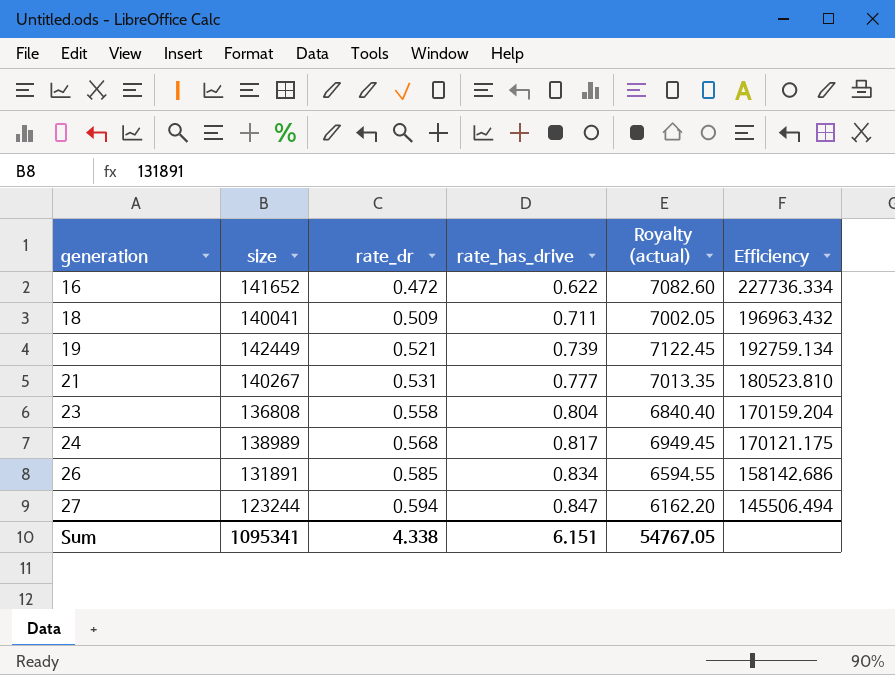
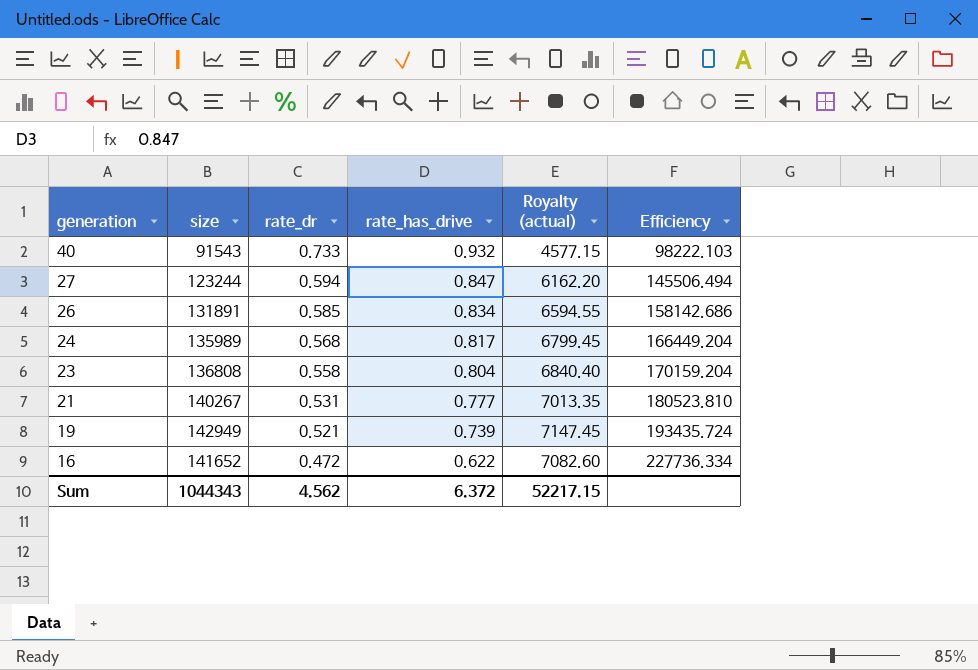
row order: generation ascending -> generation descending
row 18: 140041 | 0.509 | 0.711 | 7002.05 | 196963.432 -> none
row 40: none -> 91543 | 0.733 | 0.932 | 4577.15 | 98222.103
24 | size: 138989 -> 135989
24 | Royalty (actual): 6949.45 -> 6799.45
24 | Efficiency: 170121.175 -> 166449.204
19 | size: 142449 -> 142949
19 | Royalty (actual): 7122.45 -> 7147.45
19 | Efficiency: 192759.134 -> 193435.724
Sum | size: 1095341 -> 1044343
Sum | rate_dr: 4.338 -> 4.562
Sum | rate_has_drive: 6.151 -> 6.372
Sum | Royalty (actual): 54767.05 -> 52217.15

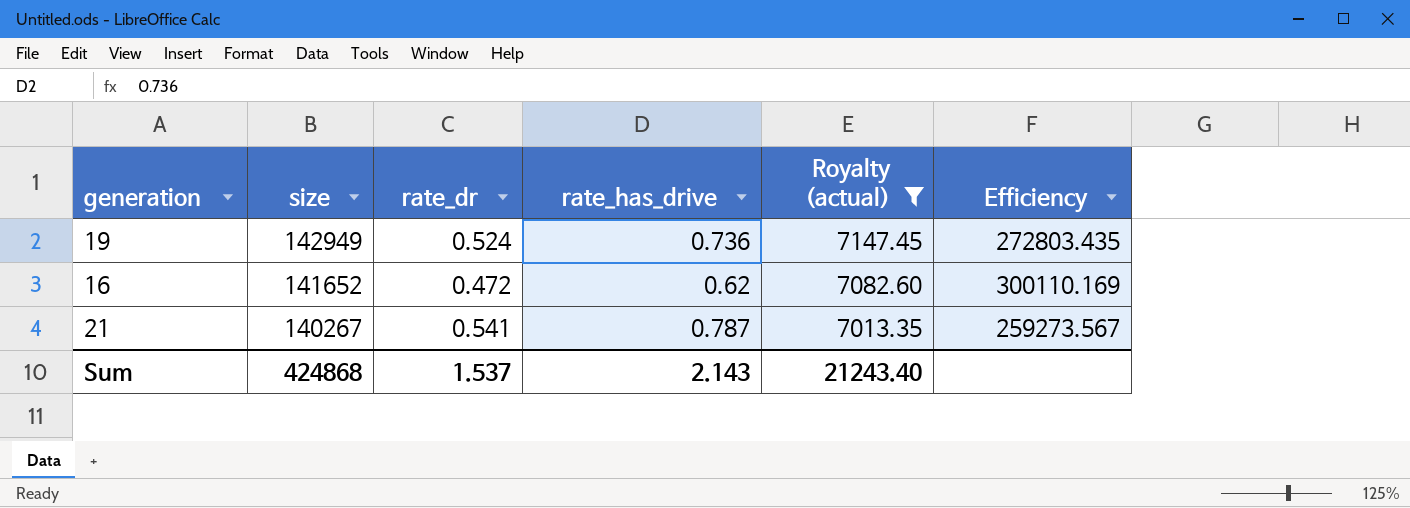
filter: none -> Royalty (actual) >= 7013.35
row order: generation descending -> size descending
column Efficiency | formula: [size] / [rate_has_drive] -> [size] / [rate_dr]
19 | rate_dr: 0.521 -> 0.524
19 | rate_has_drive: 0.739 -> 0.736
16 | rate_has_drive: 0.622 -> 0.62
21 | rate_dr: 0.531 -> 0.541
21 | rate_has_drive: 0.777 -> 0.787
Sum | size: 1044343 -> 424868
Sum | rate_dr: 4.562 -> 1.537
Sum | rate_has_drive: 6.372 -> 2.143
Sum | Royalty (actual): 52217.15 -> 21243.40

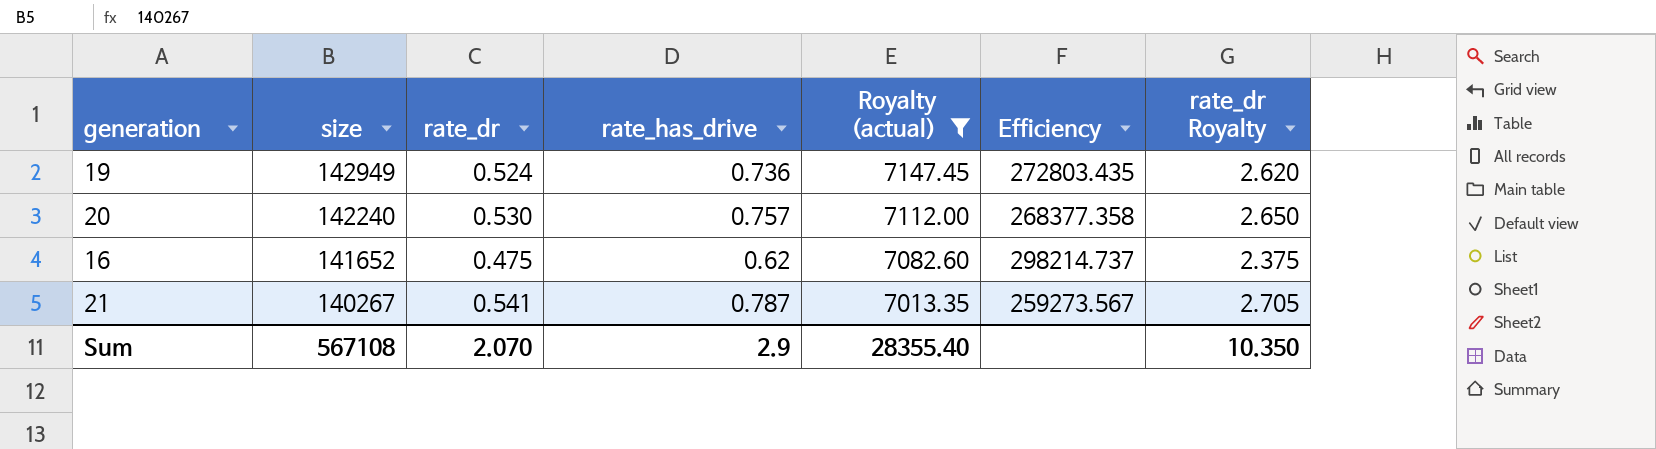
column rate_dr Royalty | formula: none -> [rate_dr] * 5
row 20: none -> 142240 | 0.530 | 0.757 | 7112.00 | 268377.358 | 2.650
16 | rate_dr: 0.472 -> 0.475
16 | Efficiency: 300110.169 -> 298214.737
Sum | size: 424868 -> 567108
Sum | rate_dr: 1.537 -> 2.070
Sum | rate_has_drive: 2.143 -> 2.9
Sum | Royalty (actual): 21243.40 -> 28355.40

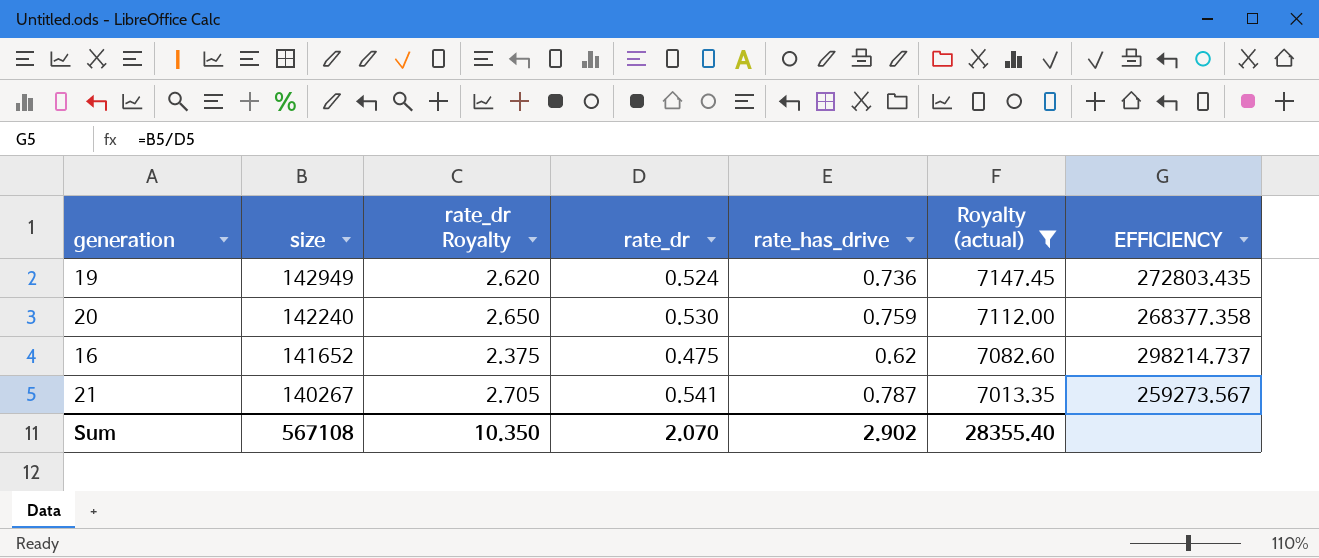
column rate_dr Royalty | position: 7 -> 3
column name: Efficiency -> EFFICIENCY
20 | rate_has_drive: 0.757 -> 0.759
Sum | rate_has_drive: 2.9 -> 2.902

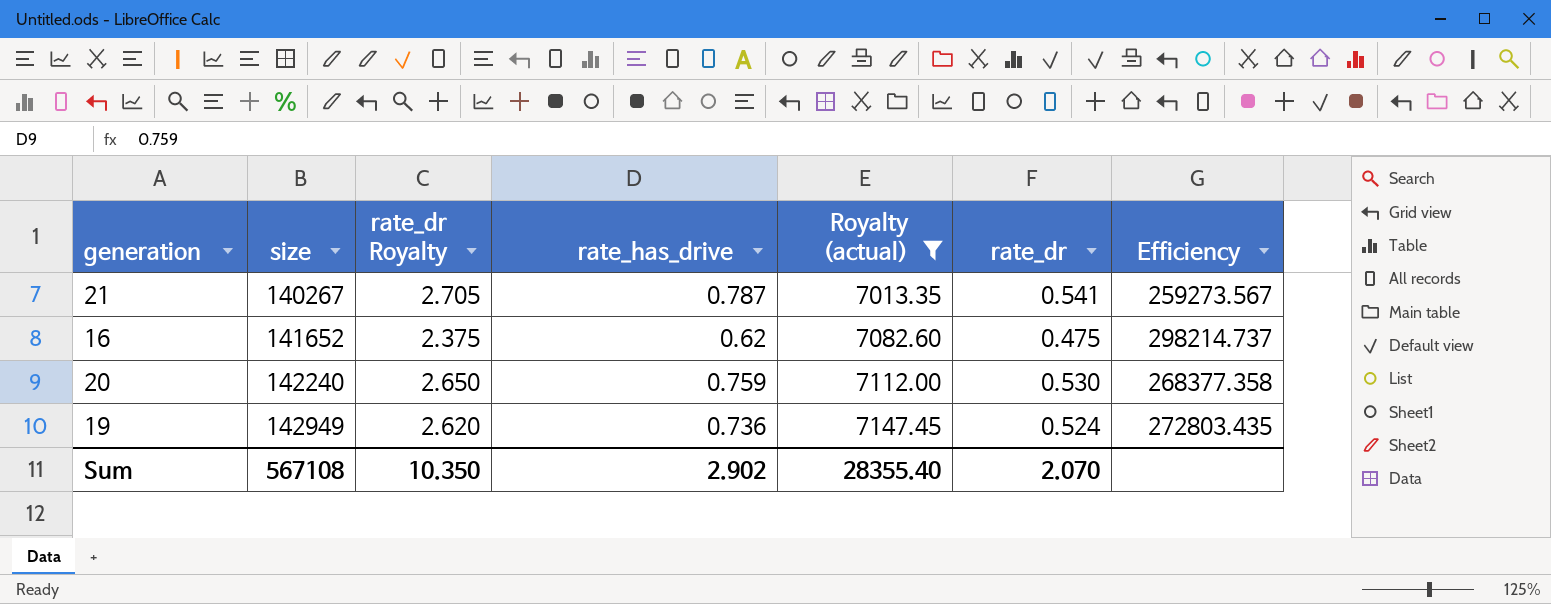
row order: size descending -> size ascending
column rate_dr | position: 4 -> 6
column name: EFFICIENCY -> Efficiency

